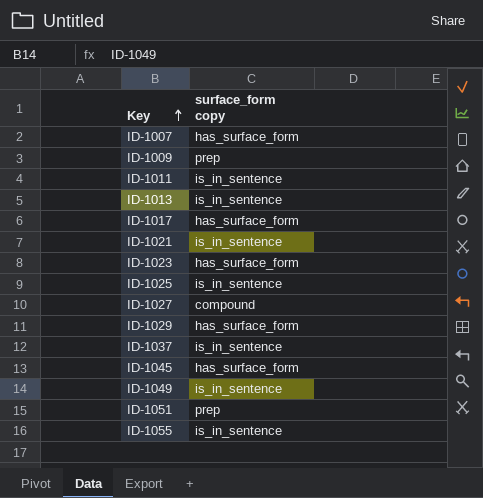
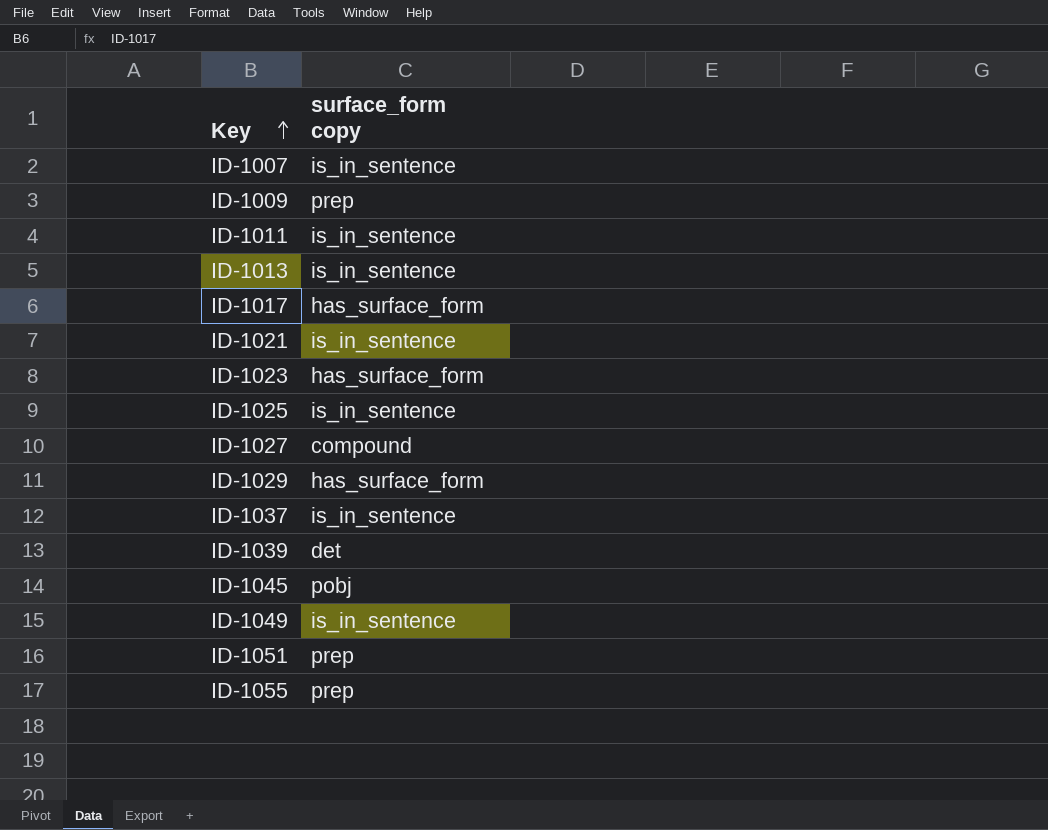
ID-1007 | surface_form copy: has_surface_form -> is_in_sentence
row ID-1039: none -> det
ID-1045 | surface_form copy: has_surface_form -> pobj
ID-1055 | surface_form copy: is_in_sentence -> prep

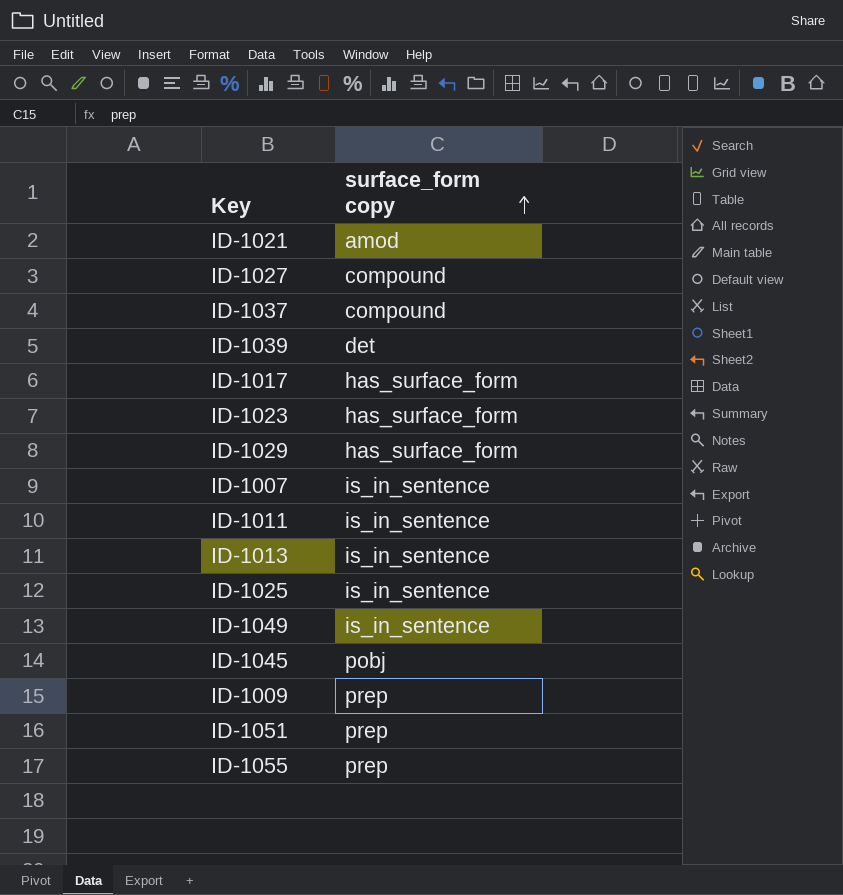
row order: Key ascending -> surface_form copy ascending
ID-1021 | surface_form copy: is_in_sentence -> amod
ID-1037 | surface_form copy: is_in_sentence -> compound

